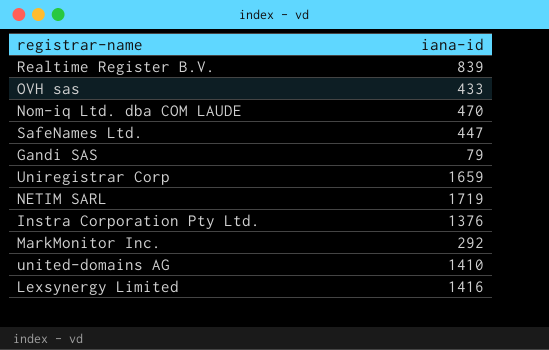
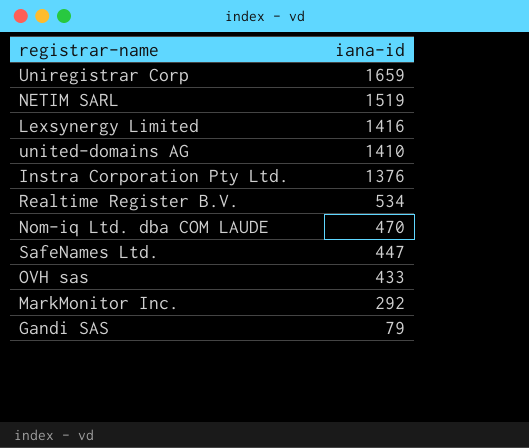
row order: none -> iana-id descending
NETIM SARL | iana-id: 1719 -> 1519
Realtime Register B.V. | iana-id: 839 -> 534

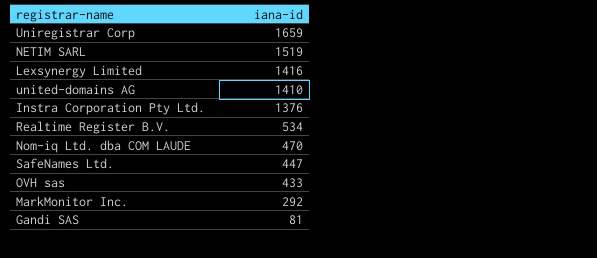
Gandi SAS | iana-id: 79 -> 81

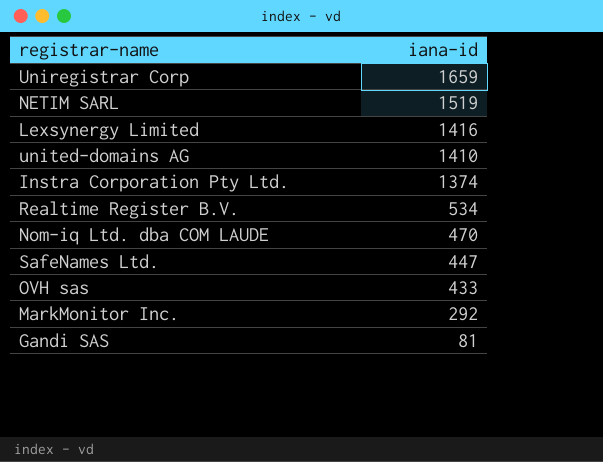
Instra Corporation Pty Ltd. | iana-id: 1376 -> 1374

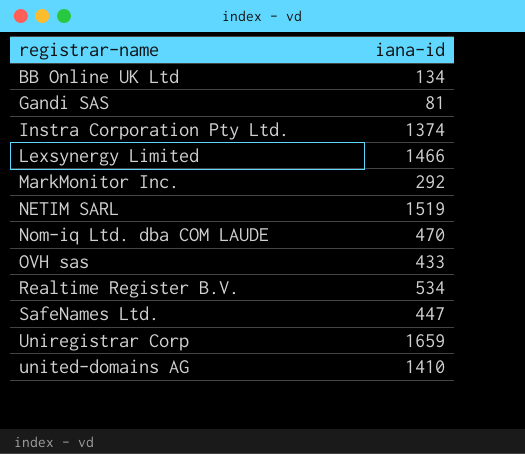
row order: iana-id descending -> registrar-name ascending
row BB Online UK Ltd: none -> 134
Lexsynergy Limited | iana-id: 1416 -> 1466

